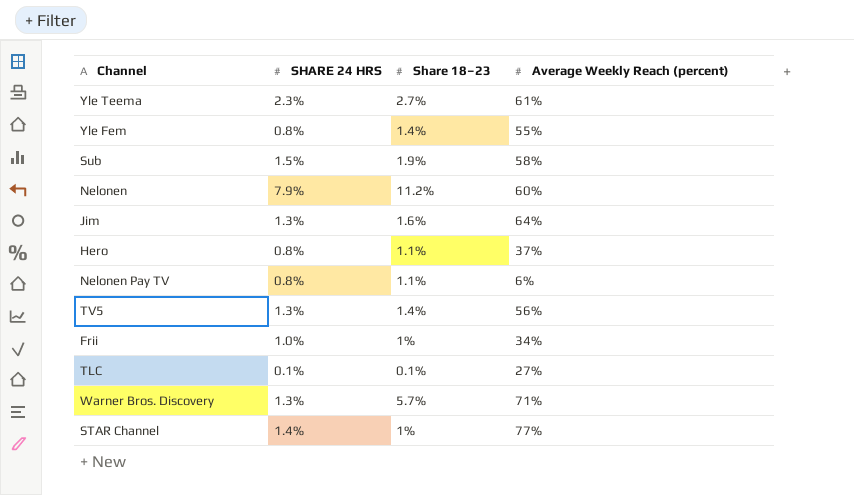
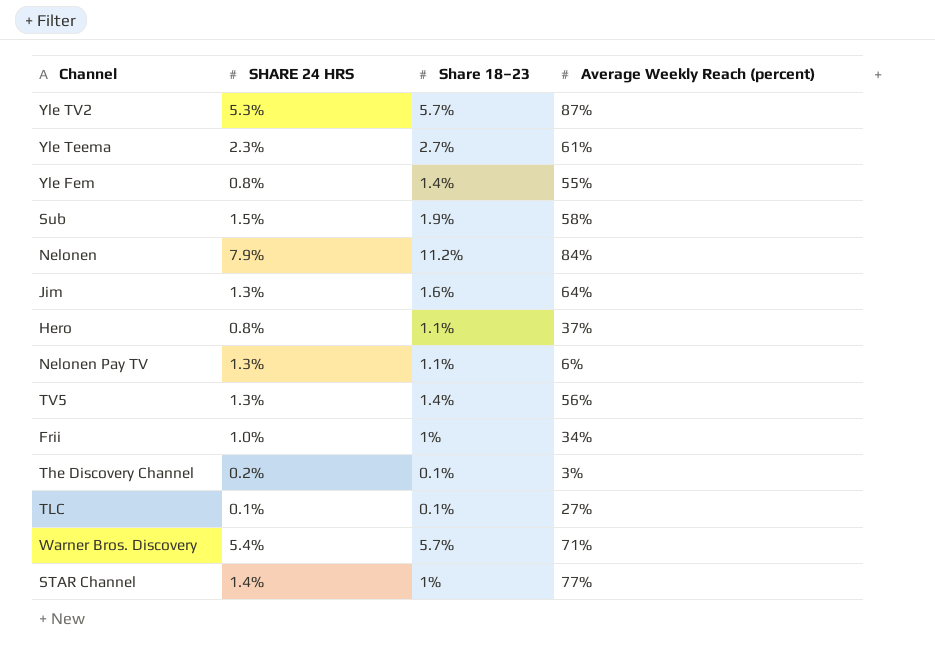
row Yle TV2: none -> 5.3% | 5.7% | 87%
Nelonen | Average Weekly Reach (percent): 60% -> 84%
Nelonen Pay TV | SHARE 24 HRS: 0.8% -> 1.3%
row The Discovery Channel: none -> 0.2% | 0.1% | 3%
Warner Bros. Discovery | SHARE 24 HRS: 1.3% -> 5.4%

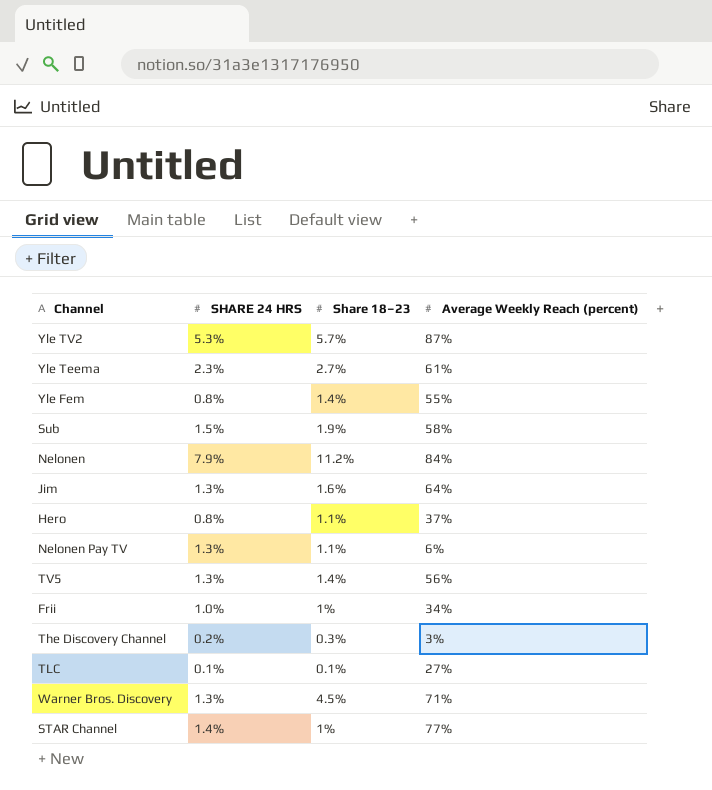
The Discovery Channel | Share 18–23: 0.1% -> 0.3%
Warner Bros. Discovery | SHARE 24 HRS: 5.4% -> 1.3%
Warner Bros. Discovery | Share 18–23: 5.7% -> 4.5%

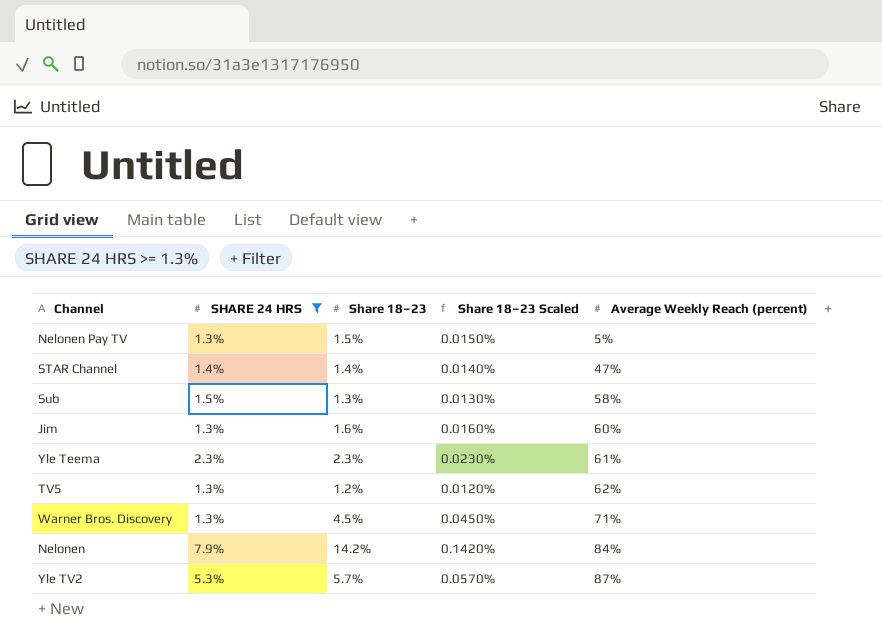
filter: none -> SHARE 24 HRS >= 1.3%
row order: none -> Average Weekly Reach (percent) ascending
column Share 18–23 Scaled | formula: none -> [Share 18–23] * 0.01
Nelonen Pay TV | Share 18–23: 1.1% -> 1.5%
Nelonen Pay TV | Average Weekly Reach (percent): 6% -> 5%
STAR Channel | Share 18–23: 1% -> 1.4%
STAR Channel | Average Weekly Reach (percent): 77% -> 47%
Sub | Share 18–23: 1.9% -> 1.3%
Jim | Average Weekly Reach (percent): 64% -> 60%
Yle Teema | Share 18–23: 2.7% -> 2.3%
TV5 | Share 18–23: 1.4% -> 1.2%
TV5 | Average Weekly Reach (percent): 56% -> 62%
Nelonen | Share 18–23: 11.2% -> 14.2%

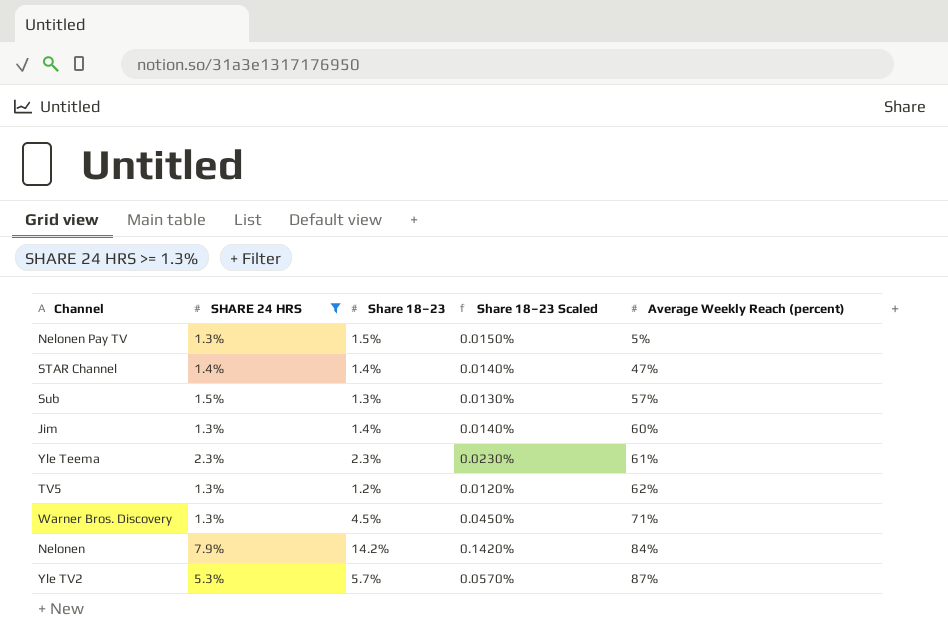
Sub | Average Weekly Reach (percent): 58% -> 57%
Jim | Share 18–23: 1.6% -> 1.4%
Jim | Share 18–23 Scaled: 0.0160% -> 0.0140%

